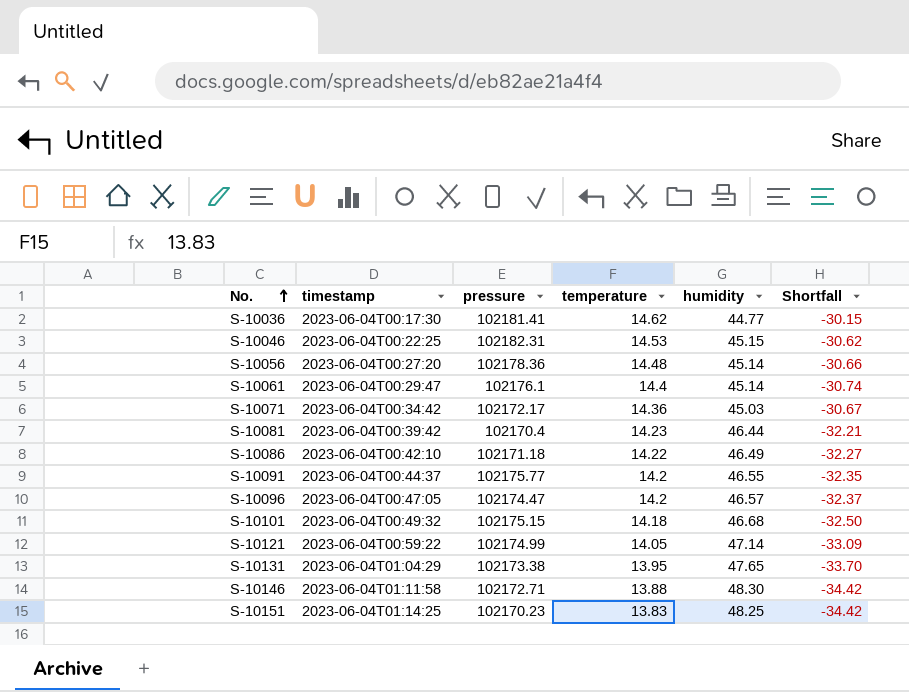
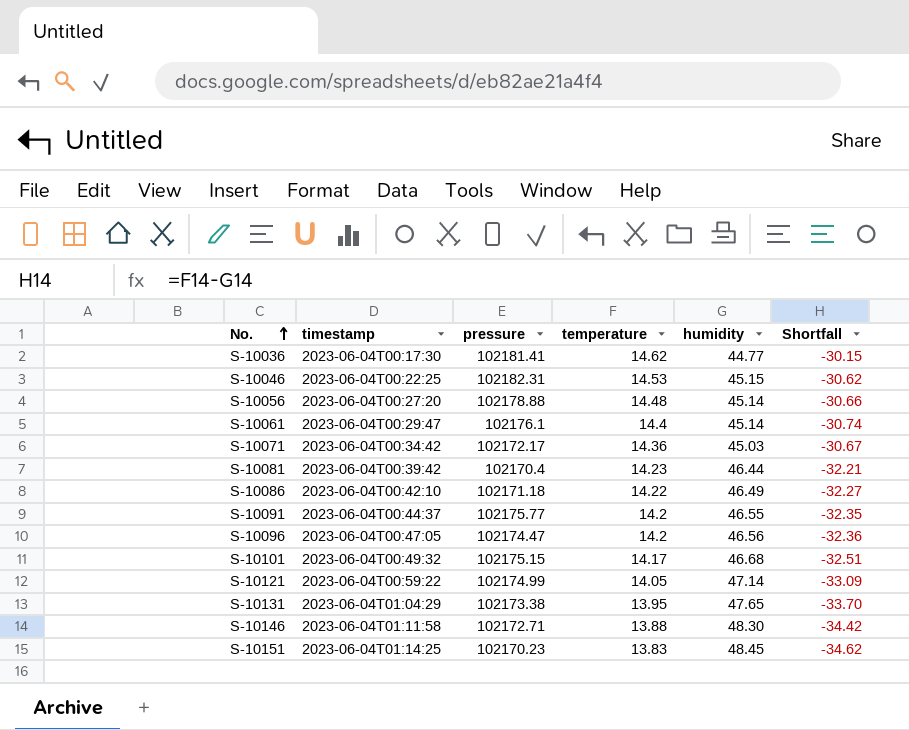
S-10056 | pressure: 102178.36 -> 102178.88
S-10096 | humidity: 46.57 -> 46.56
S-10096 | Shortfall: -32.37 -> -32.36
S-10101 | temperature: 14.18 -> 14.17
S-10101 | Shortfall: -32.50 -> -32.51
S-10151 | humidity: 48.25 -> 48.45
S-10151 | Shortfall: -34.42 -> -34.62

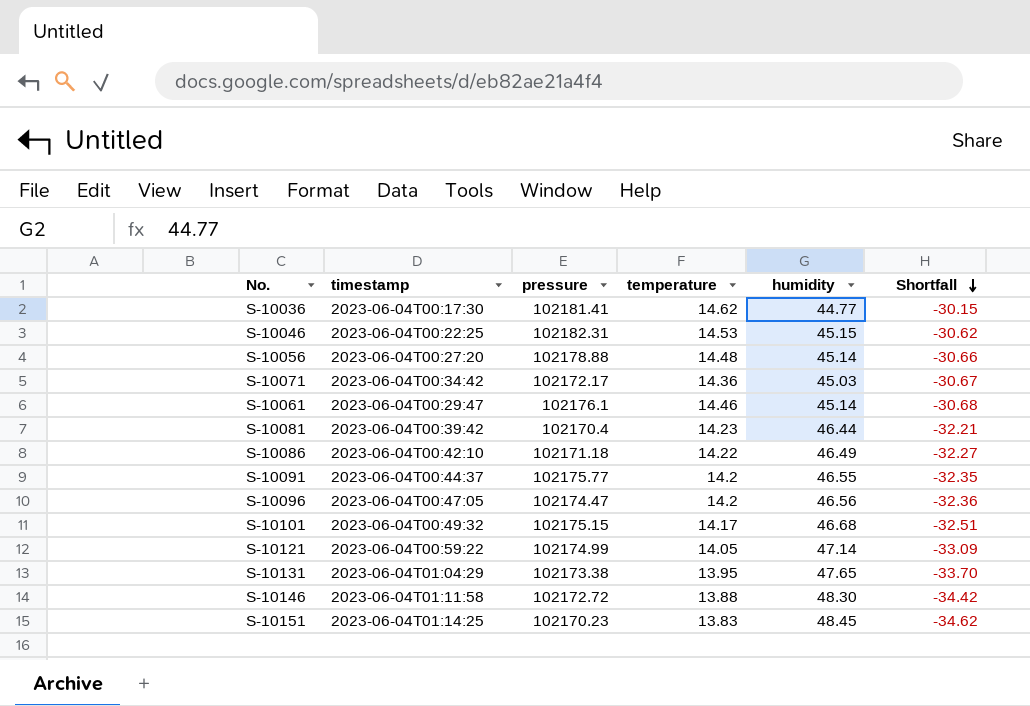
row order: No. ascending -> Shortfall descending
S-10061 | temperature: 14.4 -> 14.46
S-10061 | Shortfall: -30.74 -> -30.68
S-10146 | pressure: 102172.71 -> 102172.72

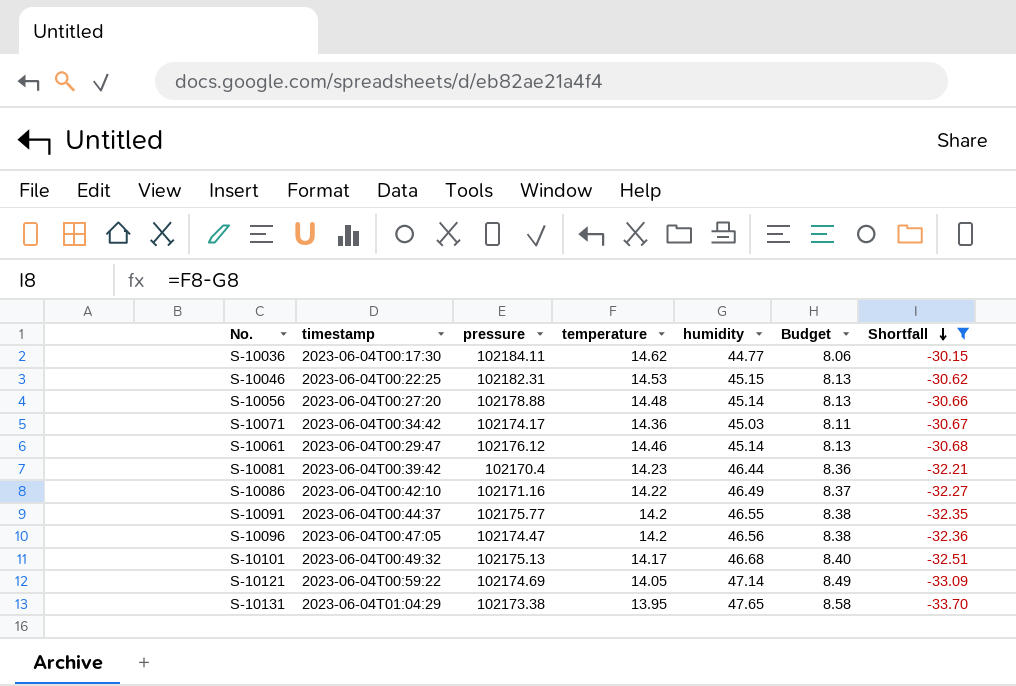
filter: none -> Shortfall >= -33.70
column Budget | formula: none -> [humidity] * 0.18
S-10036 | pressure: 102181.41 -> 102184.11
S-10071 | pressure: 102172.17 -> 102174.17
S-10061 | pressure: 102176.1 -> 102176.12
S-10086 | pressure: 102171.18 -> 102171.16
S-10101 | pressure: 102175.15 -> 102175.13
S-10121 | pressure: 102174.99 -> 102174.69

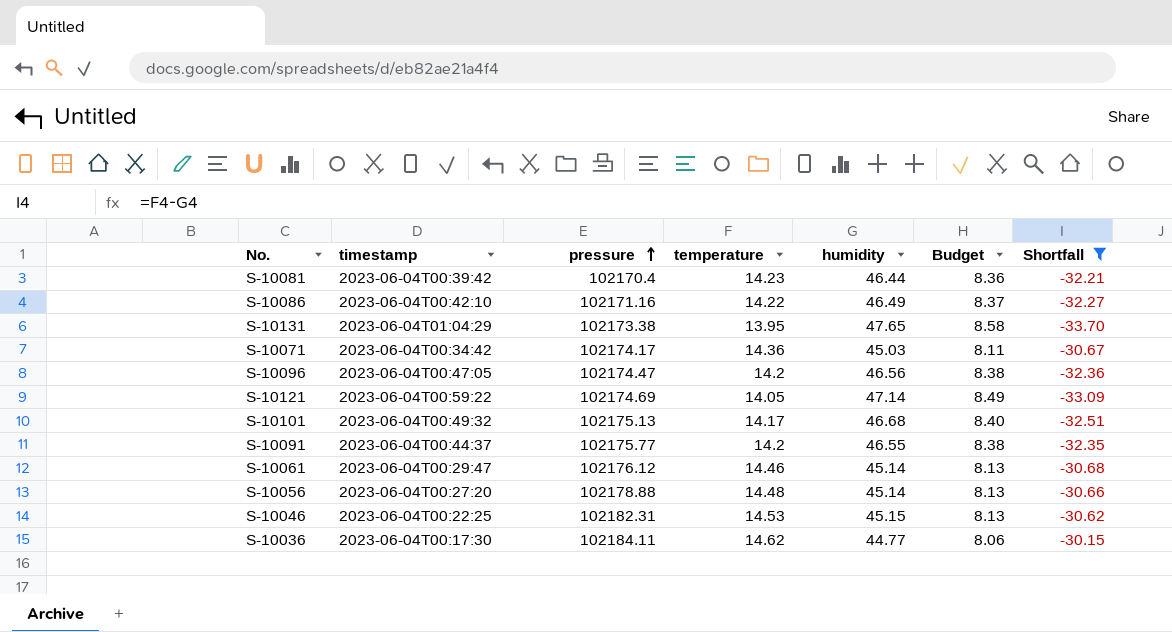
row order: Shortfall descending -> pressure ascending

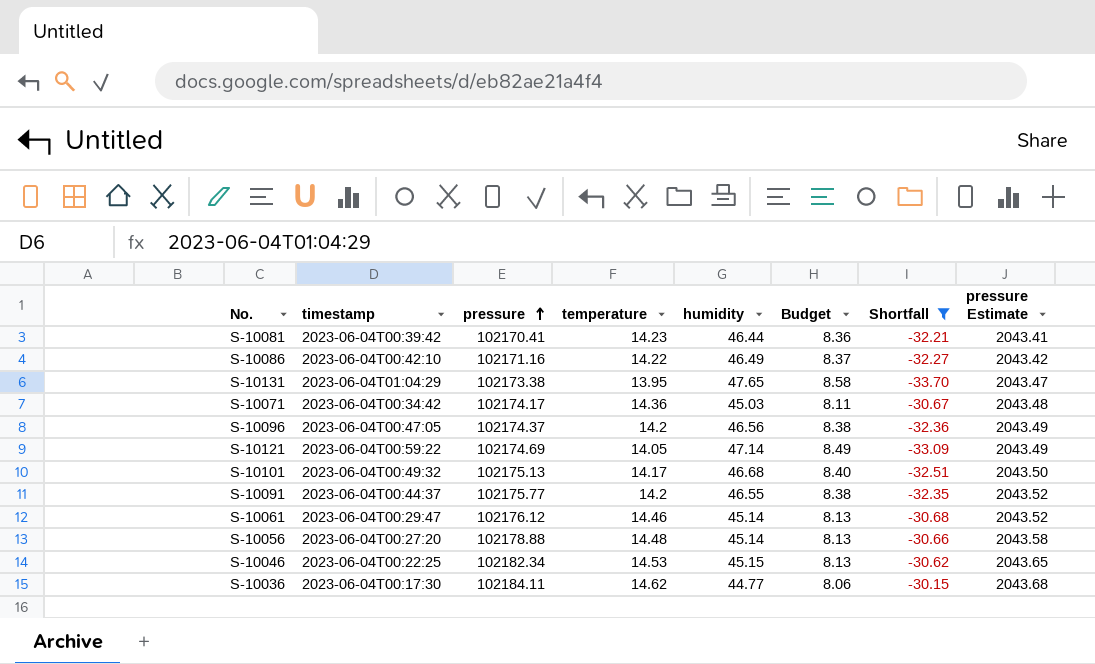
column pressure Estimate | formula: none -> [pressure] * 0.02
S-10081 | pressure: 102170.4 -> 102170.41
S-10096 | pressure: 102174.47 -> 102174.37
S-10046 | pressure: 102182.31 -> 102182.34

